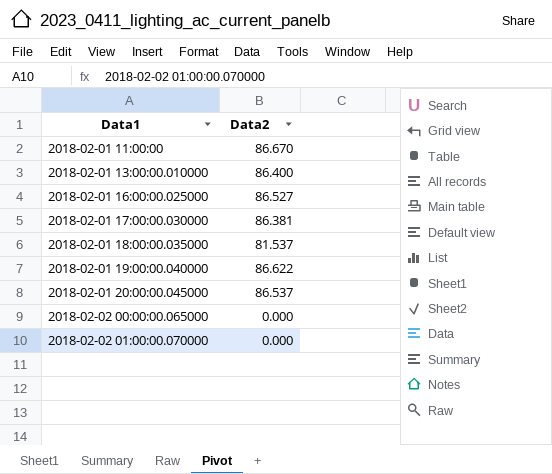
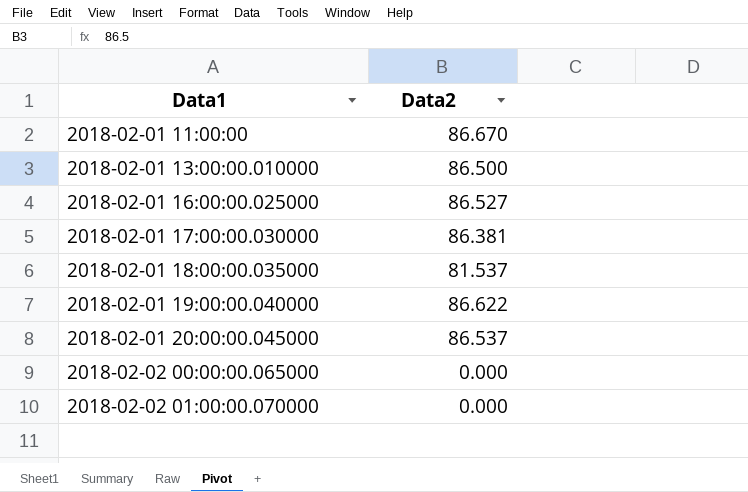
2018-02-01 13:00:00.010000 | Data2: 86.400 -> 86.500

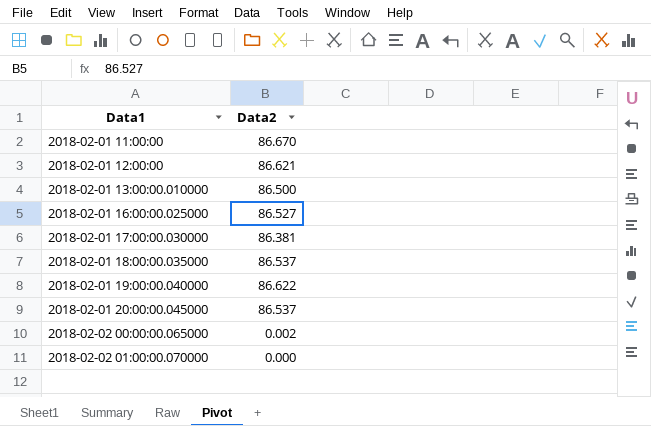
row 2018-02-01 12:00:00: none -> 86.621
2018-02-01 18:00:00.035000 | Data2: 81.537 -> 86.537
2018-02-02 00:00:00.065000 | Data2: 0.000 -> 0.002

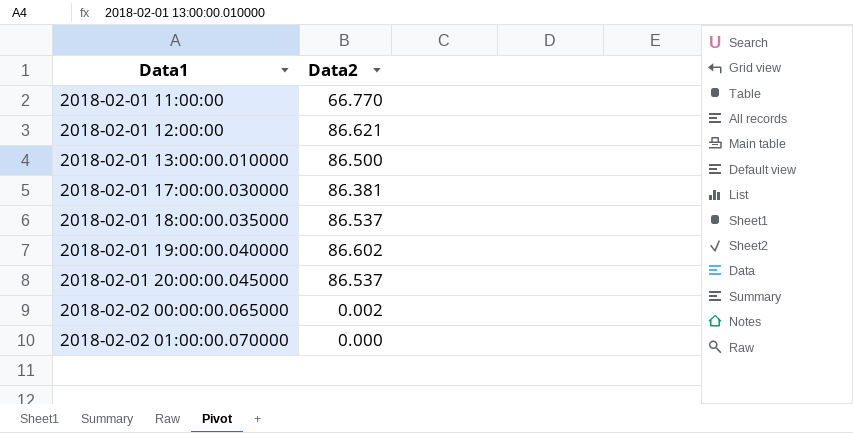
row 2018-02-01 16:00:00.025000: 86.527 -> none
2018-02-01 11:00:00 | Data2: 86.670 -> 66.770
2018-02-01 19:00:00.040000 | Data2: 86.622 -> 86.602

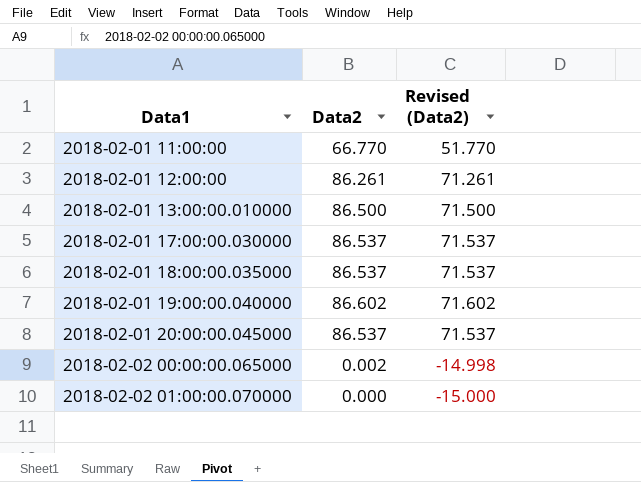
column Revised (Data2) | formula: none -> [Data2] - 15
2018-02-01 12:00:00 | Data2: 86.621 -> 86.261
2018-02-01 17:00:00.030000 | Data2: 86.381 -> 86.537

